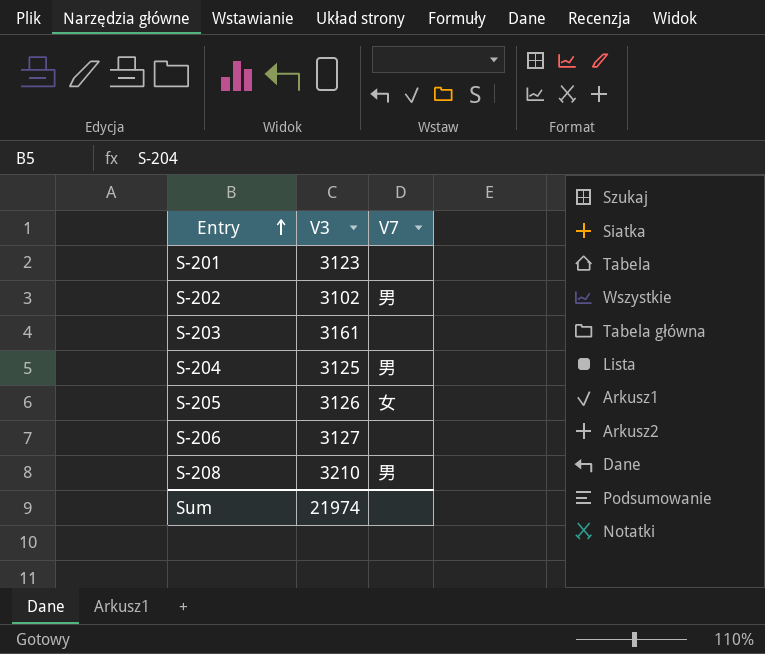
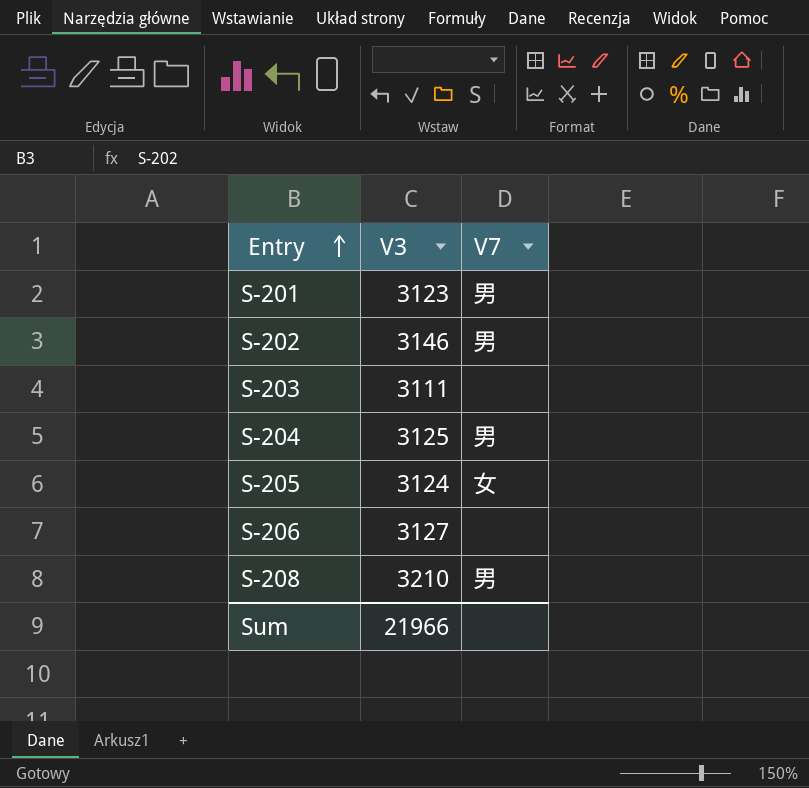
S-201 | V7: none -> 男
S-202 | V3: 3102 -> 3146
S-203 | V3: 3161 -> 3111
S-205 | V3: 3126 -> 3124
Sum | V3: 21974 -> 21966

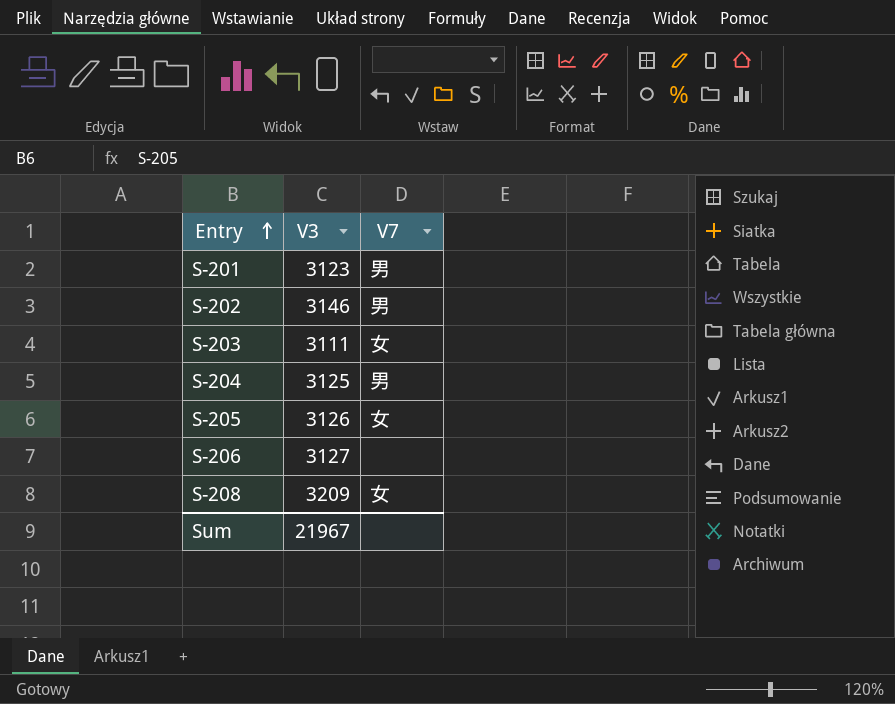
S-203 | V7: none -> 女
S-205 | V3: 3124 -> 3126
S-208 | V3: 3210 -> 3209
S-208 | V7: 男 -> 女
Sum | V3: 21966 -> 21967

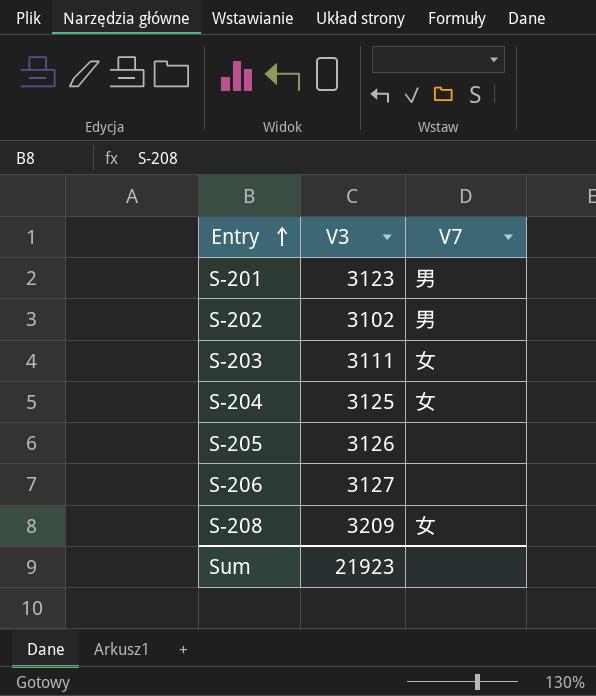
S-202 | V3: 3146 -> 3102
S-204 | V7: 男 -> 女
S-205 | V7: 女 -> none
Sum | V3: 21967 -> 21923

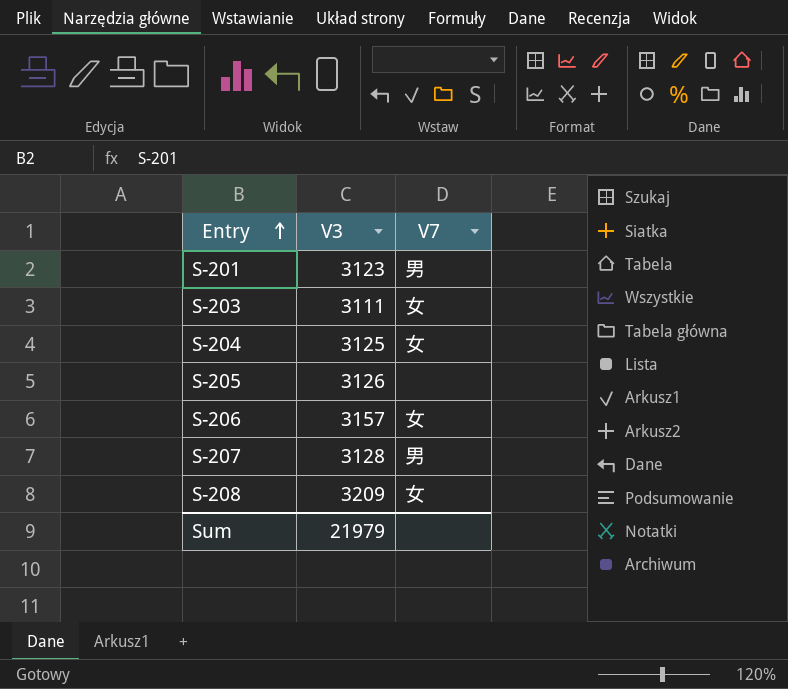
row S-202: 3102 | 男 -> none
S-206 | V3: 3127 -> 3157
S-206 | V7: none -> 女
row S-207: none -> 3128 | 男
Sum | V3: 21923 -> 21979

